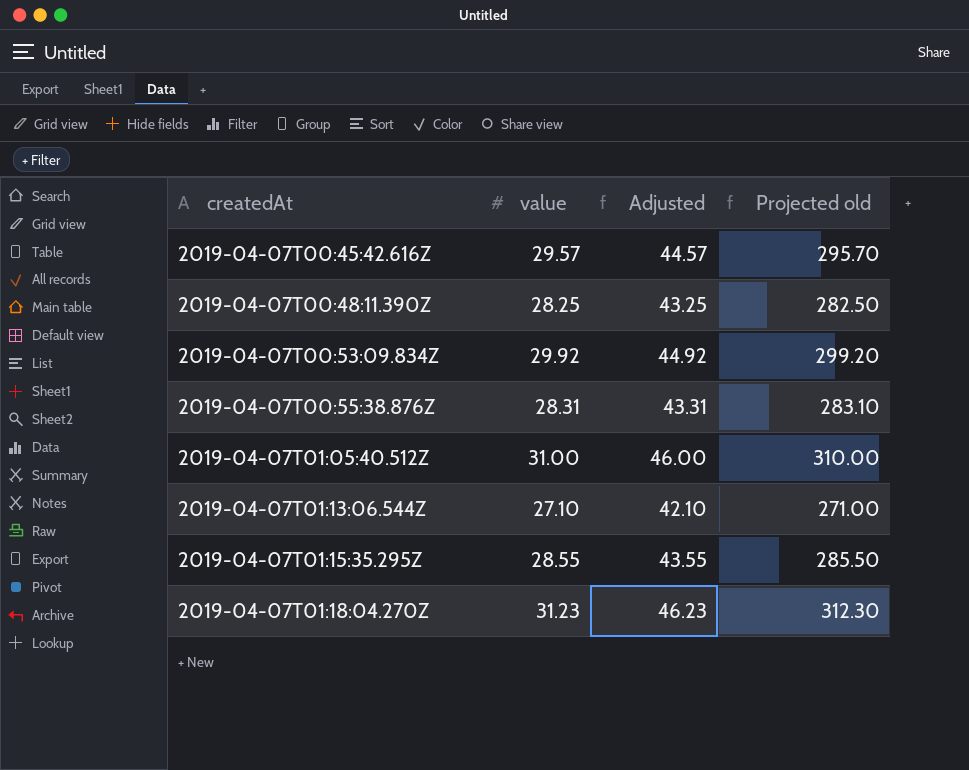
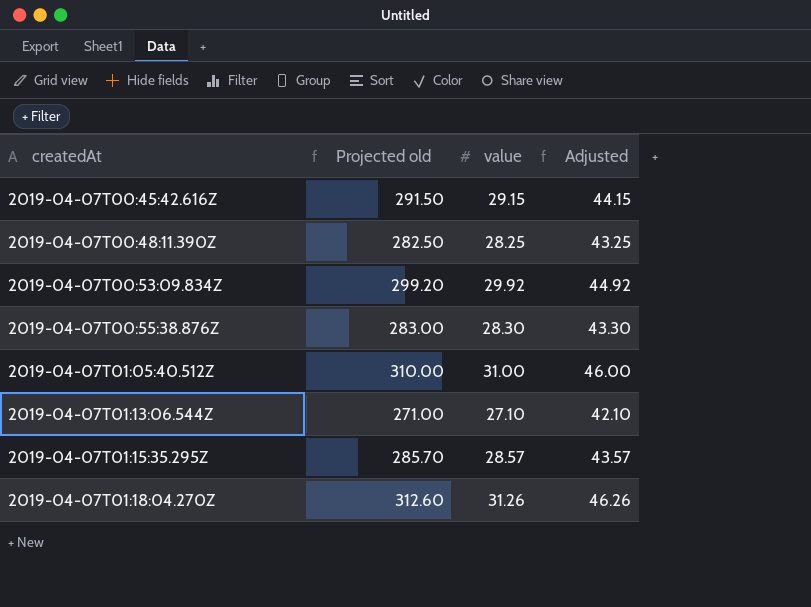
column Projected old | position: 4 -> 2
2019-04-07T00:45:42.616Z | Projected old: 295.70 -> 291.50
2019-04-07T00:45:42.616Z | value: 29.57 -> 29.15
2019-04-07T00:45:42.616Z | Adjusted: 44.57 -> 44.15
2019-04-07T00:55:38.876Z | Projected old: 283.10 -> 283.00
2019-04-07T00:55:38.876Z | value: 28.31 -> 28.30
2019-04-07T00:55:38.876Z | Adjusted: 43.31 -> 43.30
2019-04-07T01:15:35.295Z | Projected old: 285.50 -> 285.70
2019-04-07T01:15:35.295Z | value: 28.55 -> 28.57
2019-04-07T01:15:35.295Z | Adjusted: 43.55 -> 43.57
2019-04-07T01:18:04.270Z | Projected old: 312.30 -> 312.60
2019-04-07T01:18:04.270Z | value: 31.23 -> 31.26
2019-04-07T01:18:04.270Z | Adjusted: 46.23 -> 46.26

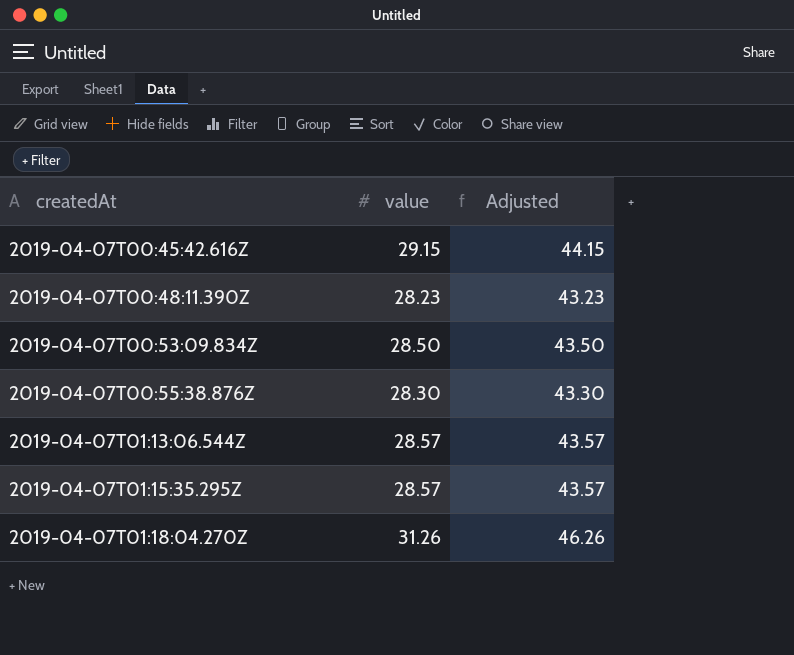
column Projected old | formula: [value] * 10 -> none
row 2019-04-07T01:05:40.512Z: 310.00 | 31.00 | 46.00 -> none
2019-04-07T00:48:11.390Z | value: 28.25 -> 28.23
2019-04-07T00:48:11.390Z | Adjusted: 43.25 -> 43.23
2019-04-07T00:53:09.834Z | value: 29.92 -> 28.50
2019-04-07T00:53:09.834Z | Adjusted: 44.92 -> 43.50
2019-04-07T01:13:06.544Z | value: 27.10 -> 28.57
2019-04-07T01:13:06.544Z | Adjusted: 42.10 -> 43.57

